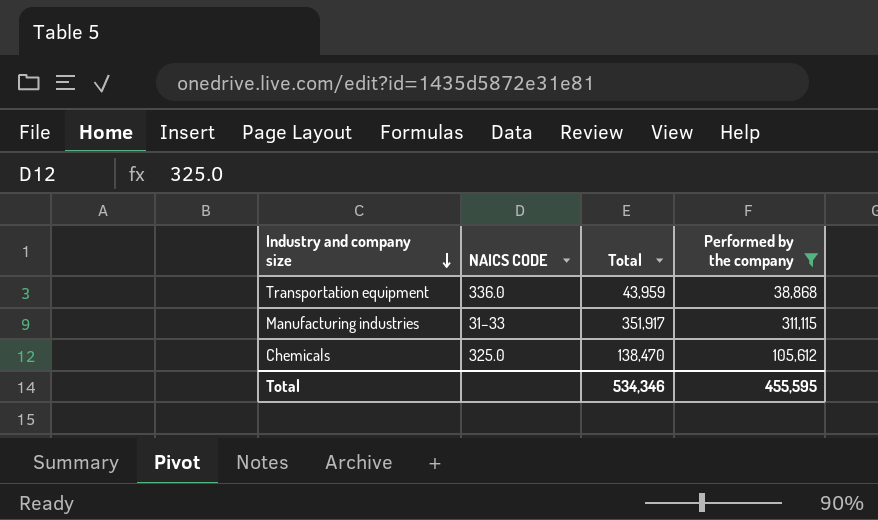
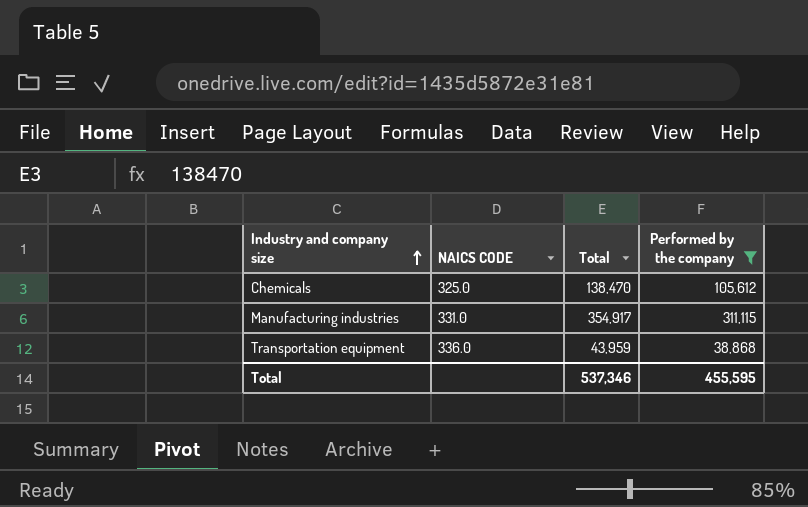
row order: Industry and company size descending -> Industry and company size ascending
Manufacturing industries | NAICS CODE: 31–33 -> 331.0
Manufacturing industries | Total: 351,917 -> 354,917
Total | Total: 534,346 -> 537,346

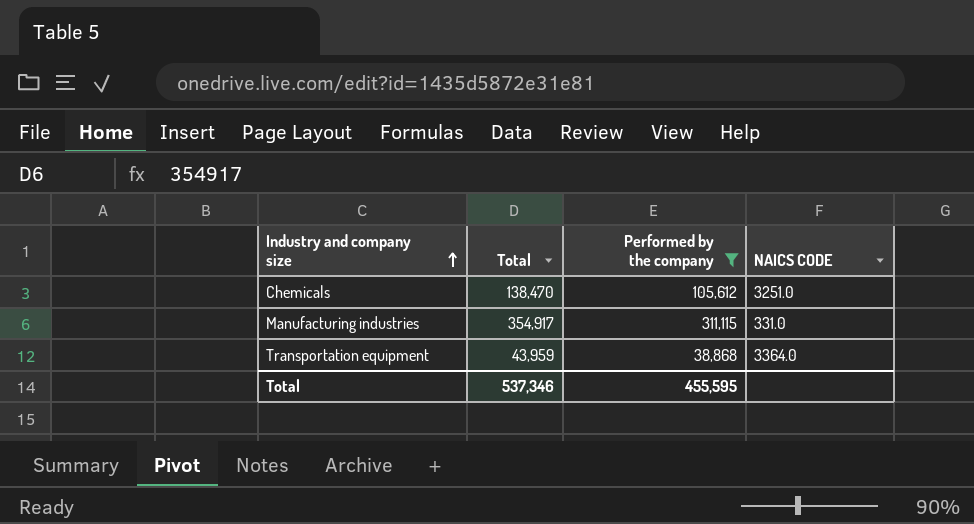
column NAICS CODE | position: 2 -> 4
Chemicals | NAICS CODE: 325.0 -> 3251.0
Transportation equipment | NAICS CODE: 336.0 -> 3364.0

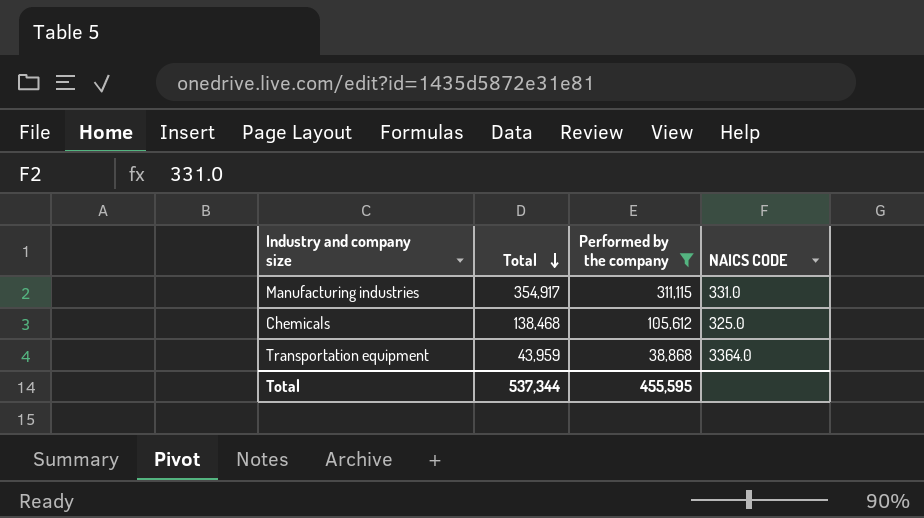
row order: Industry and company size ascending -> Total descending
Chemicals | Total: 138,470 -> 138,468
Chemicals | NAICS CODE: 3251.0 -> 325.0
Total | Total: 537,346 -> 537,344

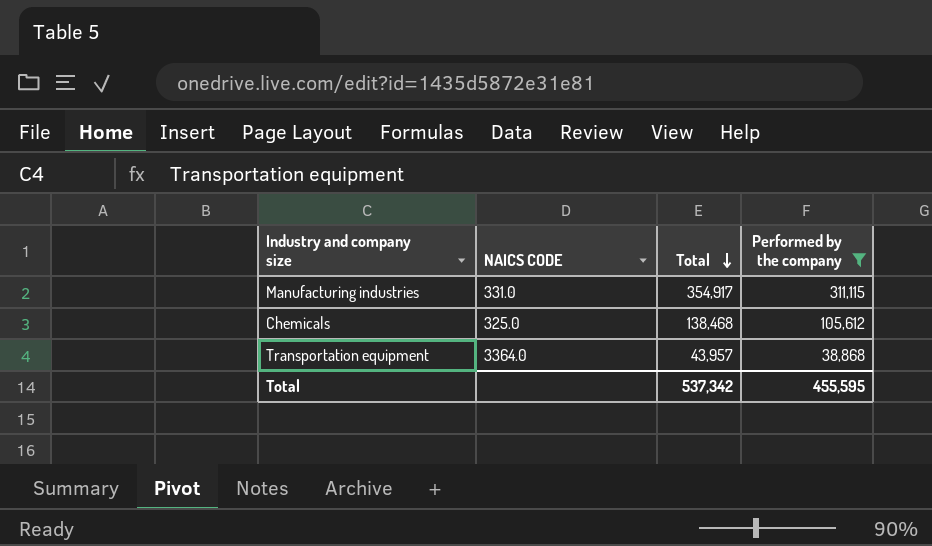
column NAICS CODE | position: 4 -> 2
Transportation equipment | Total: 43,959 -> 43,957
Total | Total: 537,344 -> 537,342

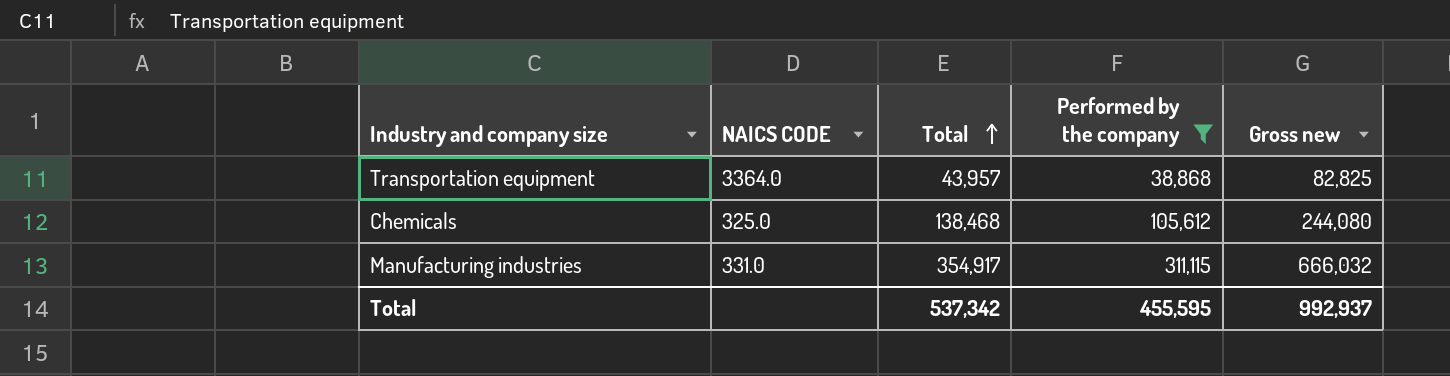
row order: Total descending -> Total ascending
column Gross new | formula: none -> [Total] + [Performed by the company]

